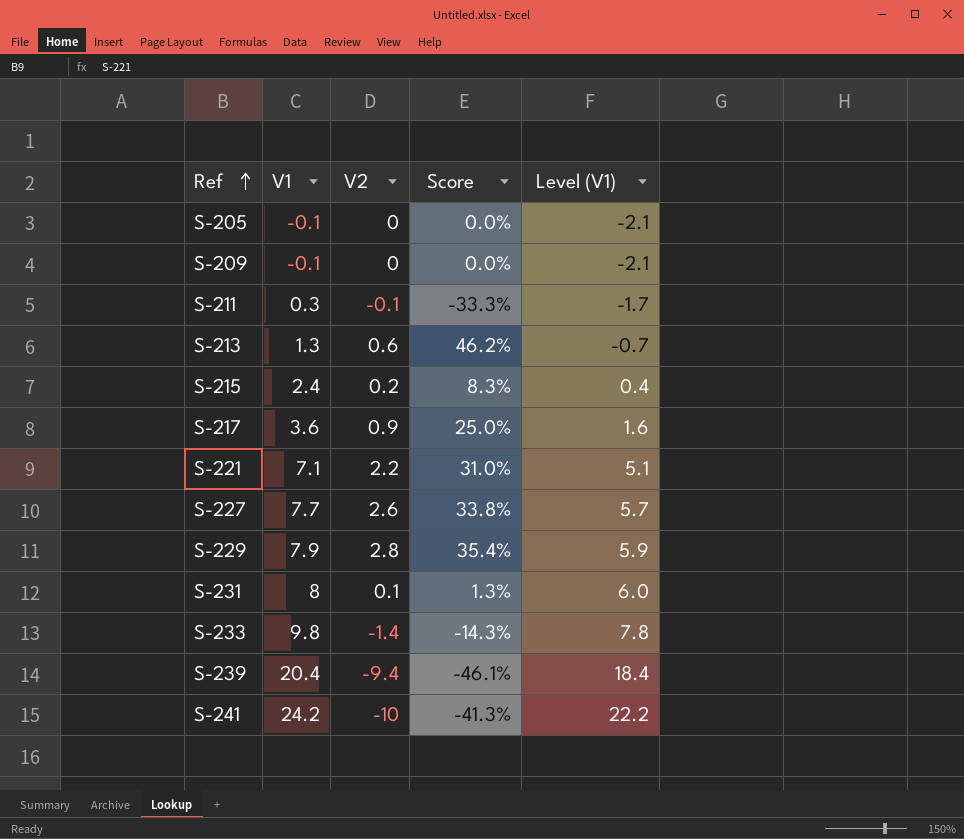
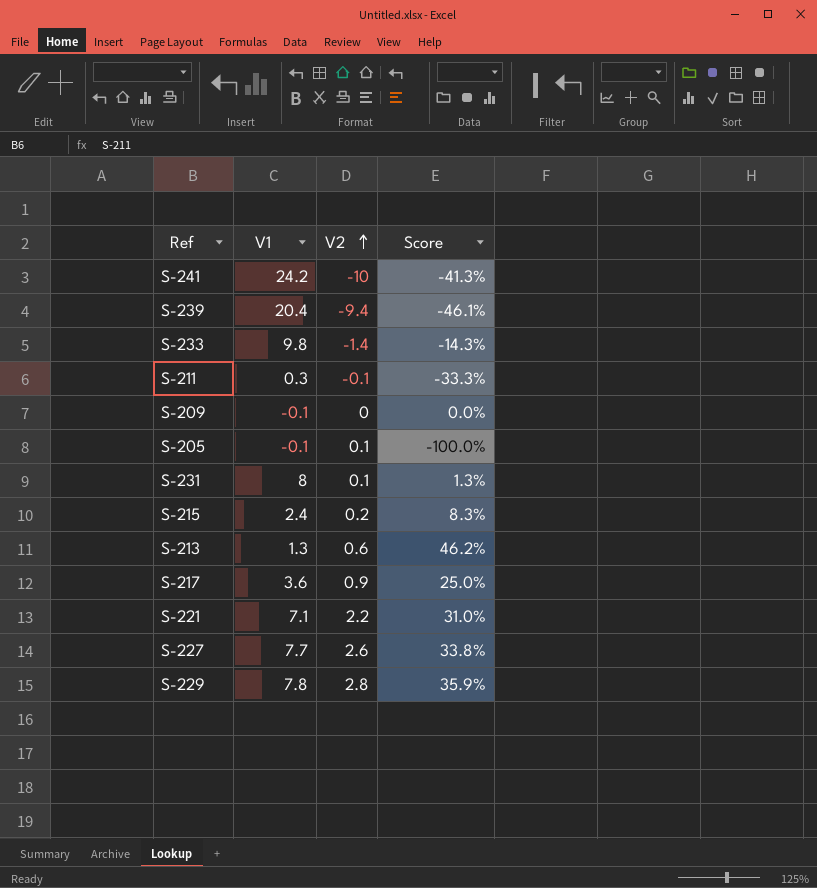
row order: Ref ascending -> V2 ascending
column Level (V1) | formula: [V1] - 2 -> none
S-205 | V2: 0 -> 0.1
S-205 | Score: 0.0% -> -100.0%
S-229 | V1: 7.9 -> 7.8
S-229 | Score: 35.4% -> 35.9%

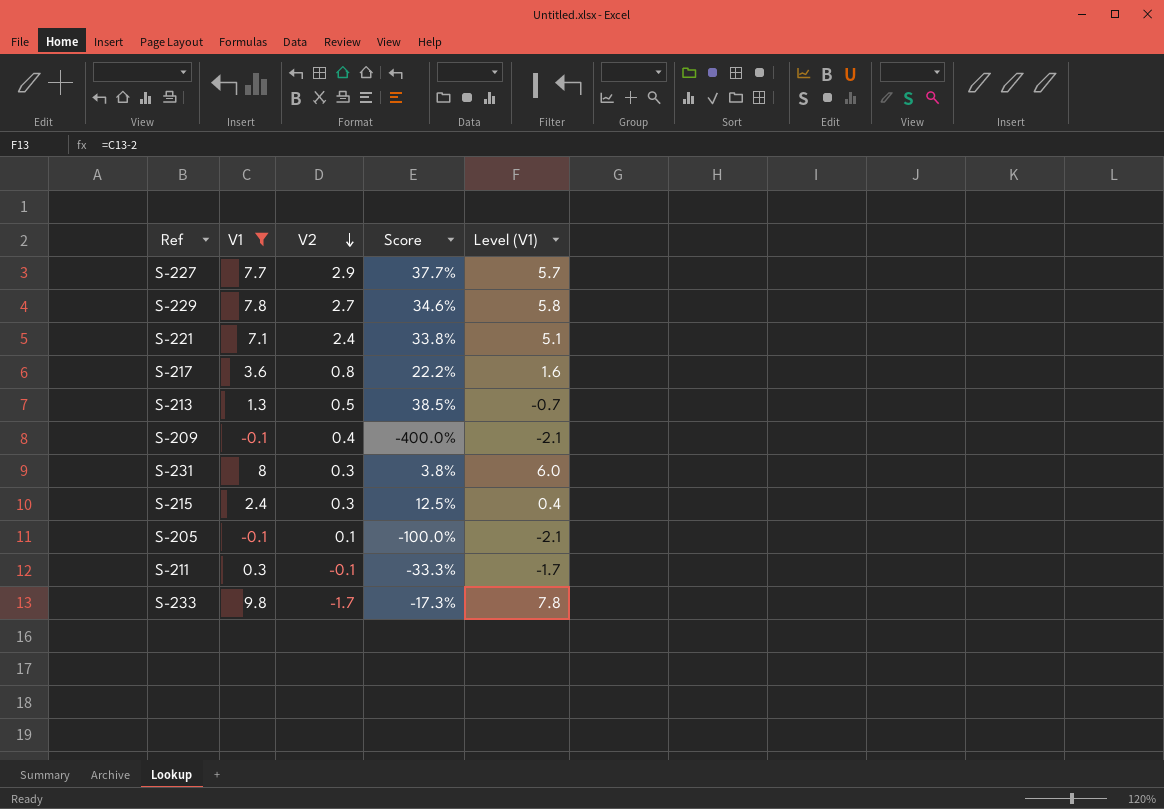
filter: none -> V1 <= 9.8
row order: V2 ascending -> V2 descending
column Level (V1) | formula: none -> [V1] - 2
S-227 | V2: 2.6 -> 2.9
S-227 | Score: 33.8% -> 37.7%
S-229 | V2: 2.8 -> 2.7
S-229 | Score: 35.9% -> 34.6%
S-221 | V2: 2.2 -> 2.4
S-221 | Score: 31.0% -> 33.8%
S-217 | V2: 0.9 -> 0.8
S-217 | Score: 25.0% -> 22.2%
S-213 | V2: 0.6 -> 0.5
S-213 | Score: 46.2% -> 38.5%
S-209 | V2: 0 -> 0.4
S-209 | Score: 0.0% -> -400.0%
S-231 | V2: 0.1 -> 0.3
S-231 | Score: 1.3% -> 3.8%
S-215 | V2: 0.2 -> 0.3
S-215 | Score: 8.3% -> 12.5%
S-233 | V2: -1.4 -> -1.7
S-233 | Score: -14.3% -> -17.3%

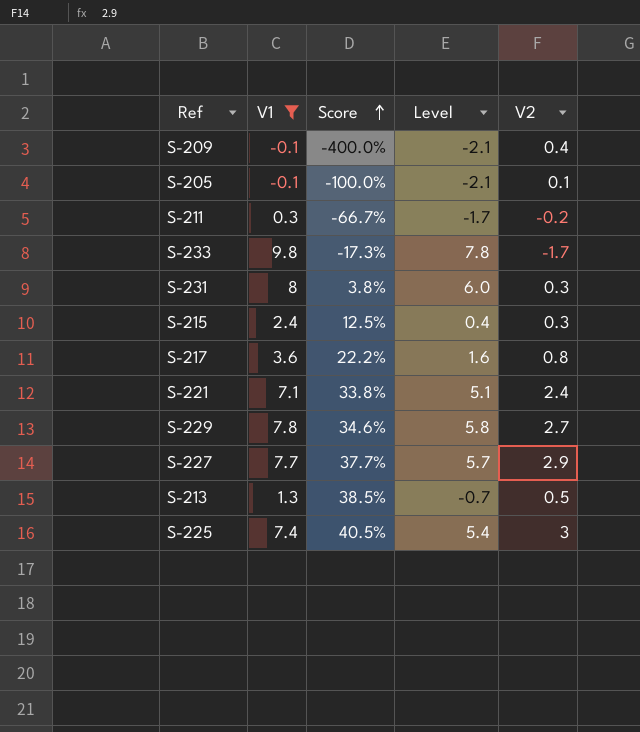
row order: V2 descending -> Score ascending
column name: Level (V1) -> Level
column V2 | position: 3 -> 5
S-211 | Score: -33.3% -> -66.7%
S-211 | V2: -0.1 -> -0.2
row S-225: none -> 7.4 | 40.5% | 5.4 | 3

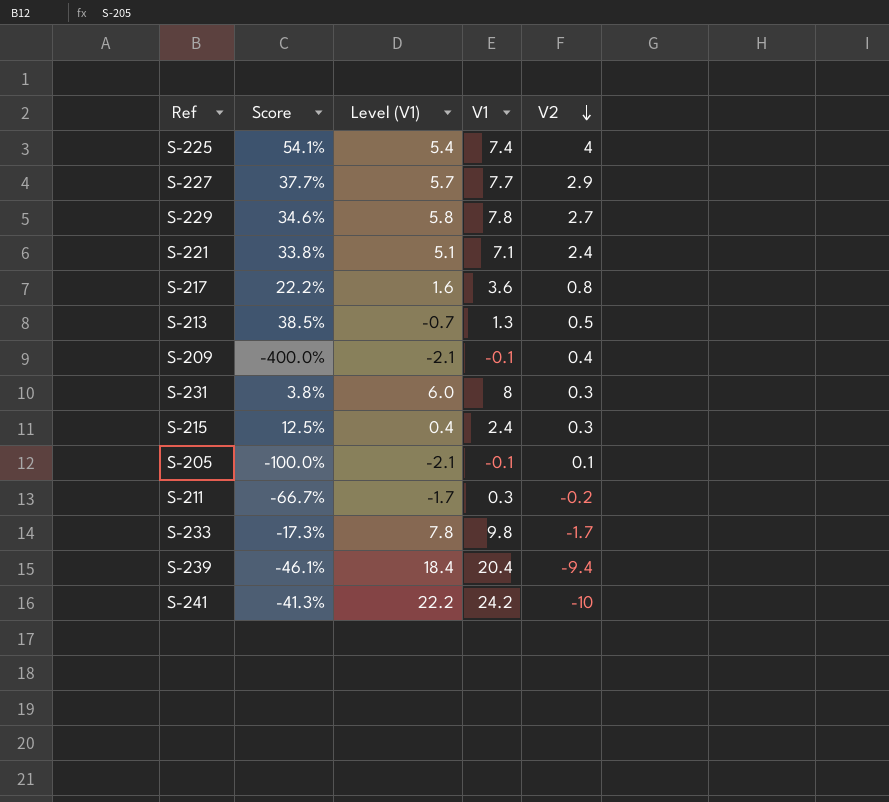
filter: V1 <= 9.8 -> none
row order: Score ascending -> V2 descending
column name: Level -> Level (V1)
column V1 | position: 2 -> 4
S-225 | Score: 40.5% -> 54.1%
S-225 | V2: 3 -> 4

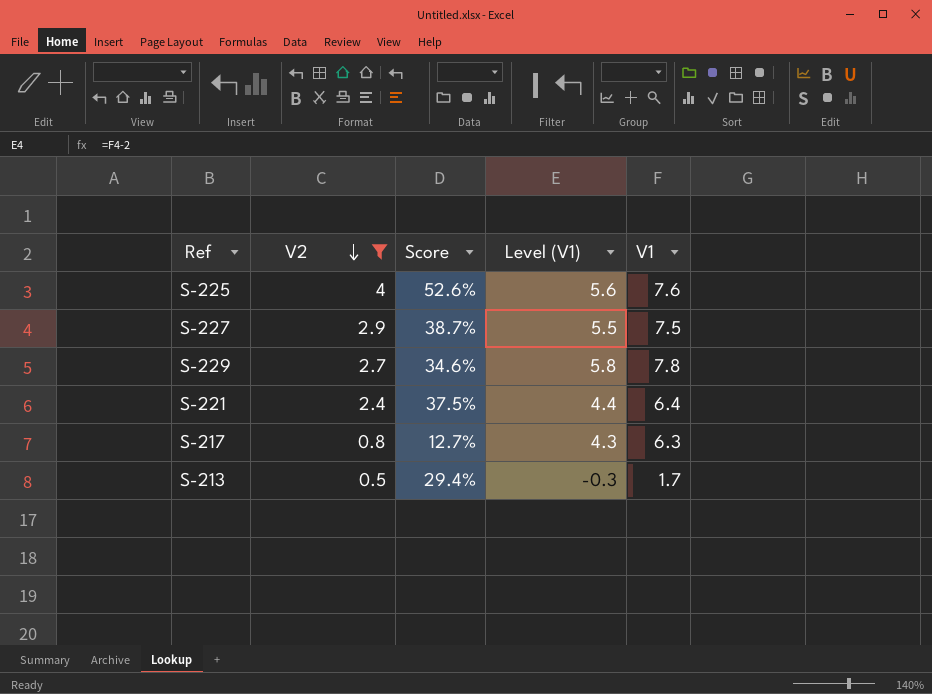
filter: none -> V2 >= 0.5
column V2 | position: 5 -> 2
S-225 | Score: 54.1% -> 52.6%
S-225 | Level (V1): 5.4 -> 5.6
S-225 | V1: 7.4 -> 7.6
S-227 | Score: 37.7% -> 38.7%
S-227 | Level (V1): 5.7 -> 5.5
S-227 | V1: 7.7 -> 7.5
S-221 | Score: 33.8% -> 37.5%
S-221 | Level (V1): 5.1 -> 4.4
S-221 | V1: 7.1 -> 6.4
S-217 | Score: 22.2% -> 12.7%
S-217 | Level (V1): 1.6 -> 4.3
S-217 | V1: 3.6 -> 6.3
S-213 | Score: 38.5% -> 29.4%
S-213 | Level (V1): -0.7 -> -0.3
S-213 | V1: 1.3 -> 1.7

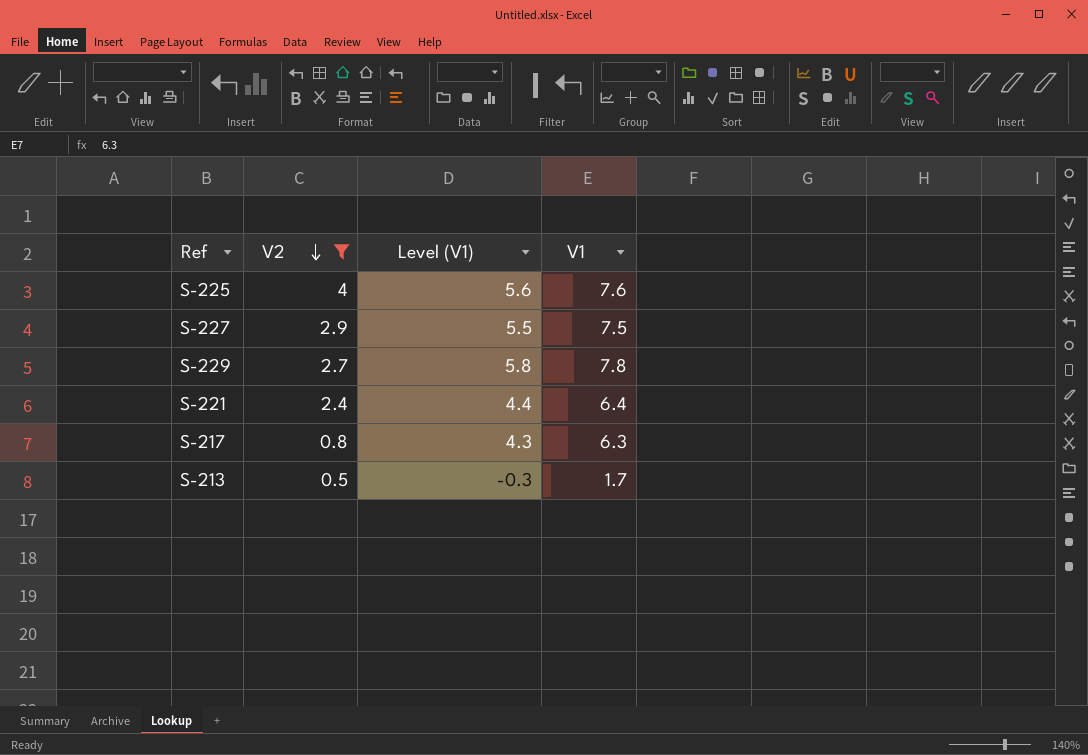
column Score | formula: [V2] / [V1] -> none

